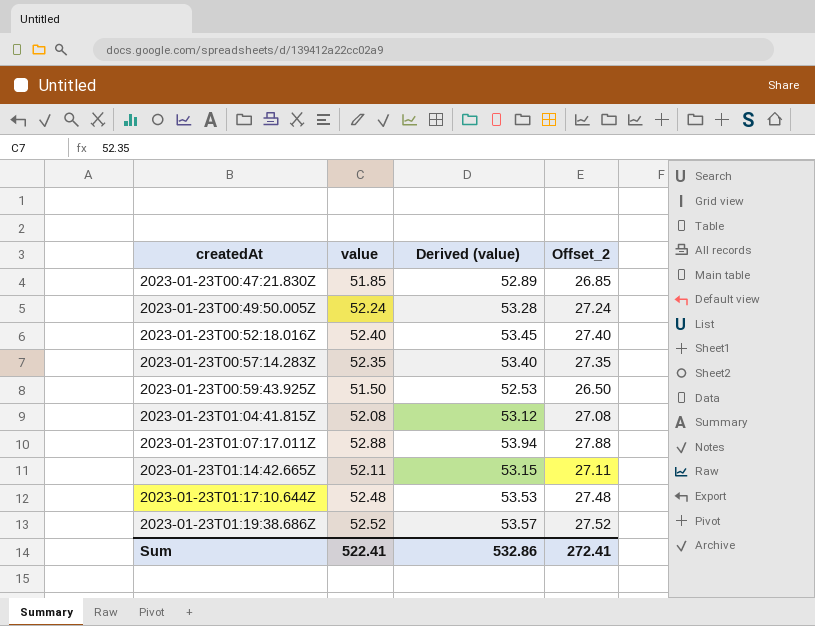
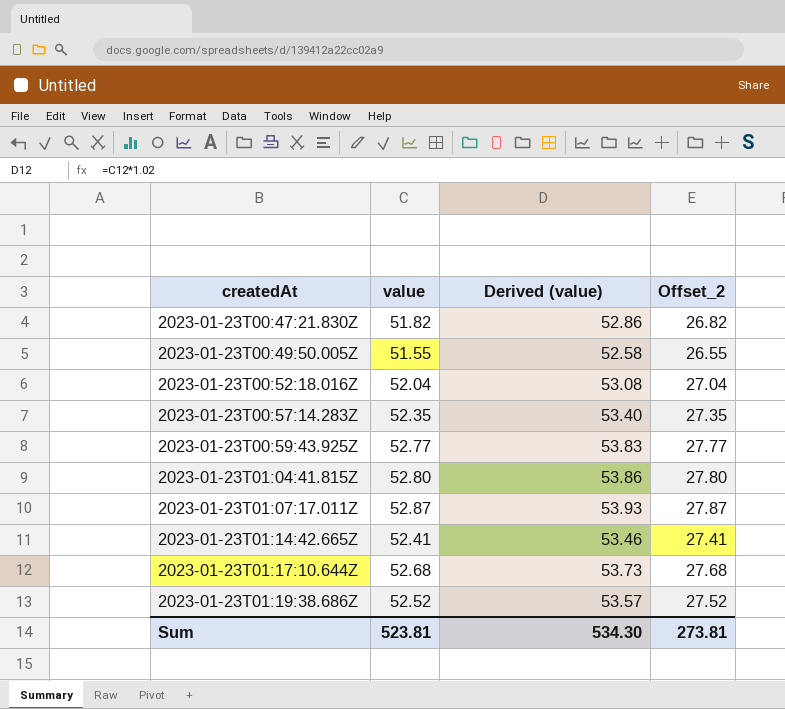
2023-01-23T00:47:21.830Z | value: 51.85 -> 51.82
2023-01-23T00:47:21.830Z | Derived (value): 52.89 -> 52.86
2023-01-23T00:47:21.830Z | Offset_2: 26.85 -> 26.82
2023-01-23T00:49:50.005Z | value: 52.24 -> 51.55
2023-01-23T00:49:50.005Z | Derived (value): 53.28 -> 52.58
2023-01-23T00:49:50.005Z | Offset_2: 27.24 -> 26.55
2023-01-23T00:52:18.016Z | value: 52.40 -> 52.04
2023-01-23T00:52:18.016Z | Derived (value): 53.45 -> 53.08
2023-01-23T00:52:18.016Z | Offset_2: 27.40 -> 27.04
2023-01-23T00:59:43.925Z | value: 51.50 -> 52.77
2023-01-23T00:59:43.925Z | Derived (value): 52.53 -> 53.83
2023-01-23T00:59:43.925Z | Offset_2: 26.50 -> 27.77
2023-01-23T01:04:41.815Z | value: 52.08 -> 52.80
2023-01-23T01:04:41.815Z | Derived (value): 53.12 -> 53.86
2023-01-23T01:04:41.815Z | Offset_2: 27.08 -> 27.80
2023-01-23T01:07:17.011Z | value: 52.88 -> 52.87
2023-01-23T01:07:17.011Z | Derived (value): 53.94 -> 53.93
2023-01-23T01:07:17.011Z | Offset_2: 27.88 -> 27.87
2023-01-23T01:14:42.665Z | value: 52.11 -> 52.41
2023-01-23T01:14:42.665Z | Derived (value): 53.15 -> 53.46
2023-01-23T01:14:42.665Z | Offset_2: 27.11 -> 27.41
2023-01-23T01:17:10.644Z | value: 52.48 -> 52.68
2023-01-23T01:17:10.644Z | Derived (value): 53.53 -> 53.73
2023-01-23T01:17:10.644Z | Offset_2: 27.48 -> 27.68
Sum | value: 522.41 -> 523.81
Sum | Derived (value): 532.86 -> 534.30
Sum | Offset_2: 272.41 -> 273.81

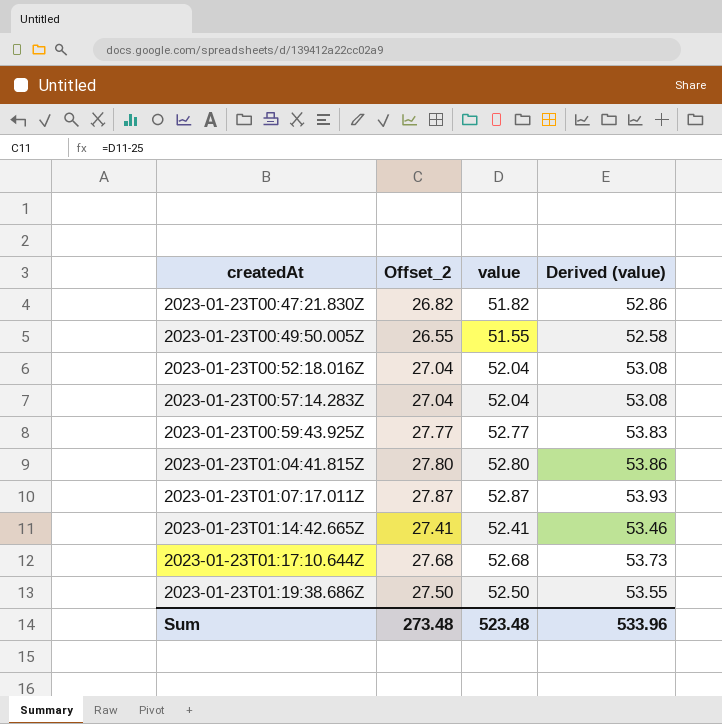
column Offset_2 | position: 4 -> 2
2023-01-23T00:57:14.283Z | Offset_2: 27.35 -> 27.04
2023-01-23T00:57:14.283Z | value: 52.35 -> 52.04
2023-01-23T00:57:14.283Z | Derived (value): 53.40 -> 53.08
2023-01-23T01:19:38.686Z | Offset_2: 27.52 -> 27.50
2023-01-23T01:19:38.686Z | value: 52.52 -> 52.50
2023-01-23T01:19:38.686Z | Derived (value): 53.57 -> 53.55
Sum | Offset_2: 273.81 -> 273.48
Sum | value: 523.81 -> 523.48
Sum | Derived (value): 534.30 -> 533.96

